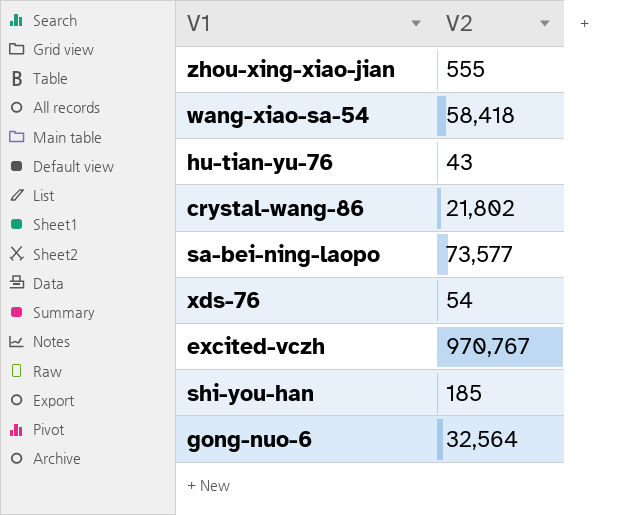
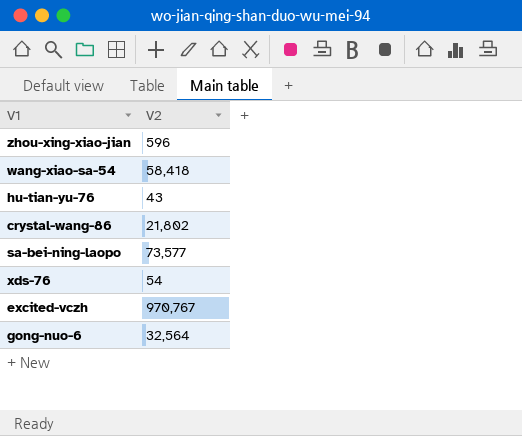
row shi-you-han: 185 -> none
zhou-xing-xiao-jian | V2: 555 -> 596

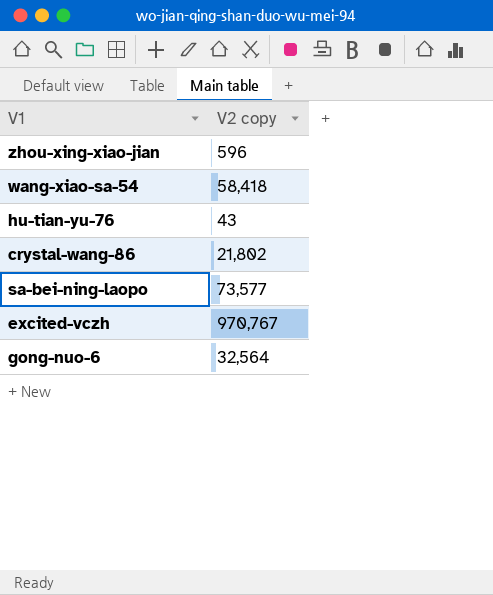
column name: V2 -> V2 copy
row xds-76: 54 -> none

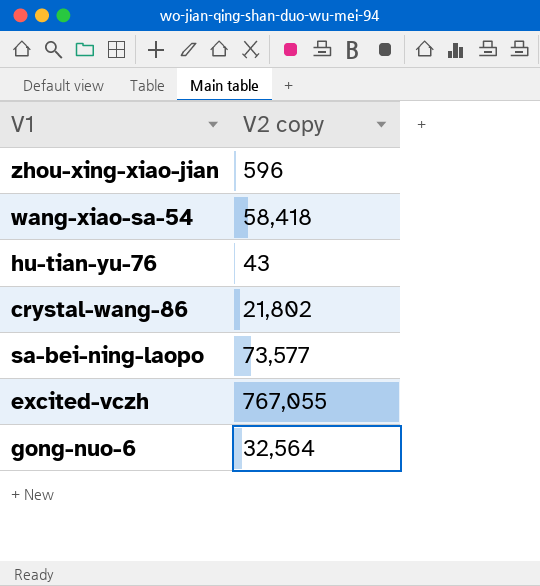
excited-vczh | V2 copy: 970,767 -> 767,055

